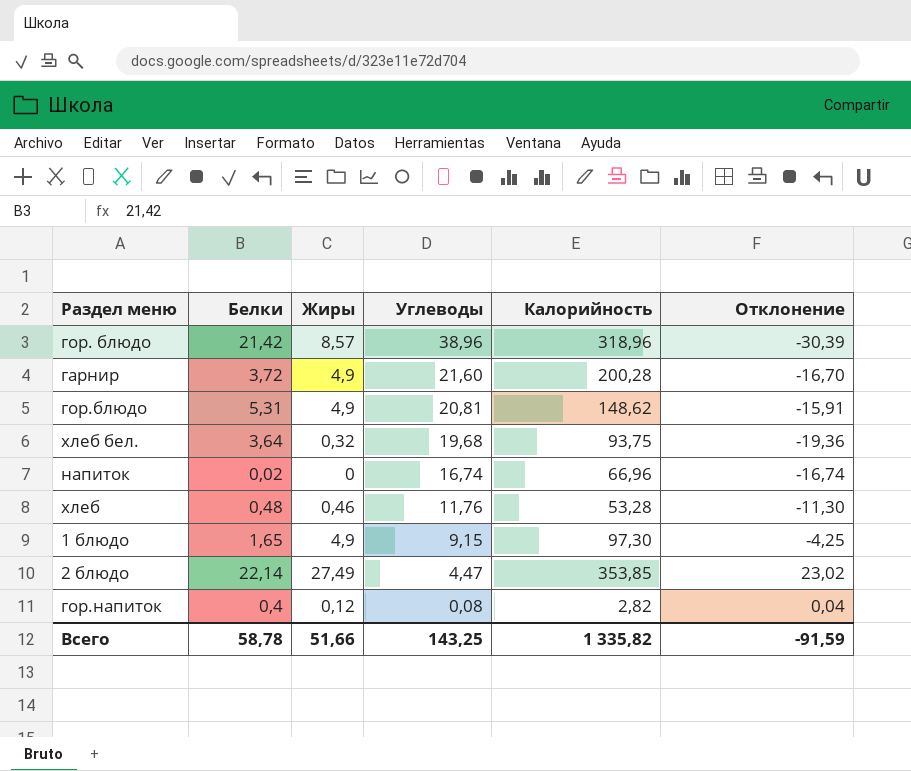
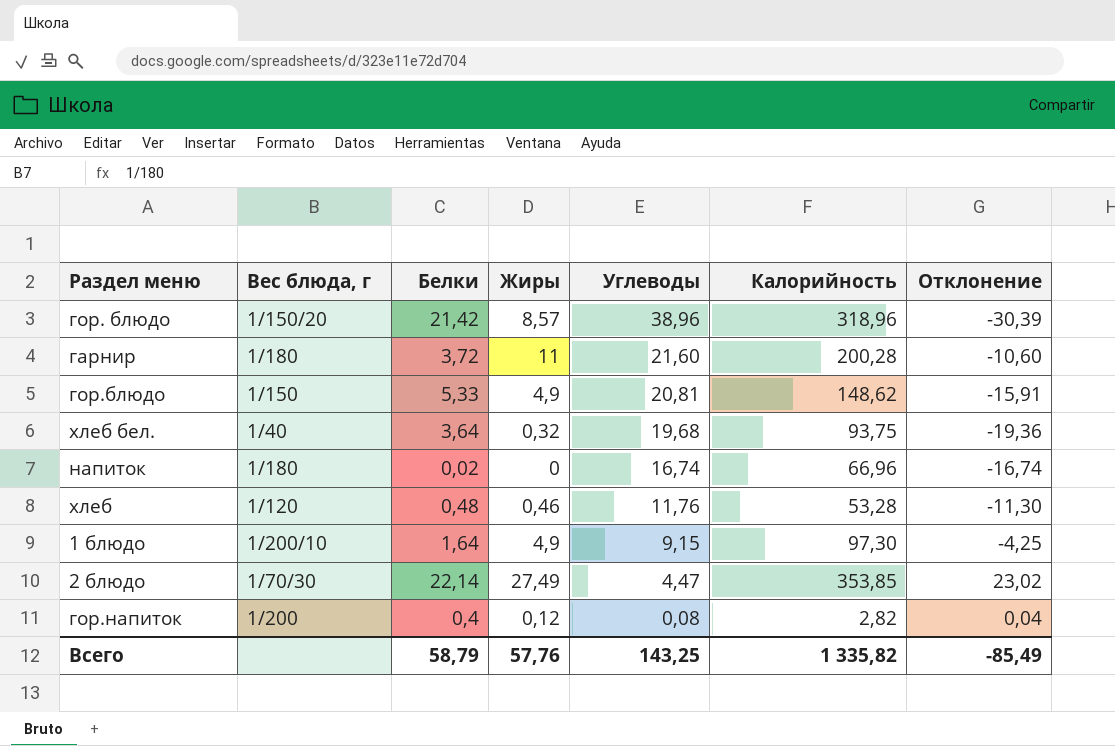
column Вес блюда, г | position: none -> 2
гарнир | Жиры: 4,9 -> 11
гарнир | Отклонение: -16,70 -> -10,60
гор.блюдо | Белки: 5,31 -> 5,33
1 блюдо | Белки: 1,65 -> 1,64
Всего | Белки: 58,78 -> 58,79
Всего | Жиры: 51,66 -> 57,76
Всего | Отклонение: -91,59 -> -85,49

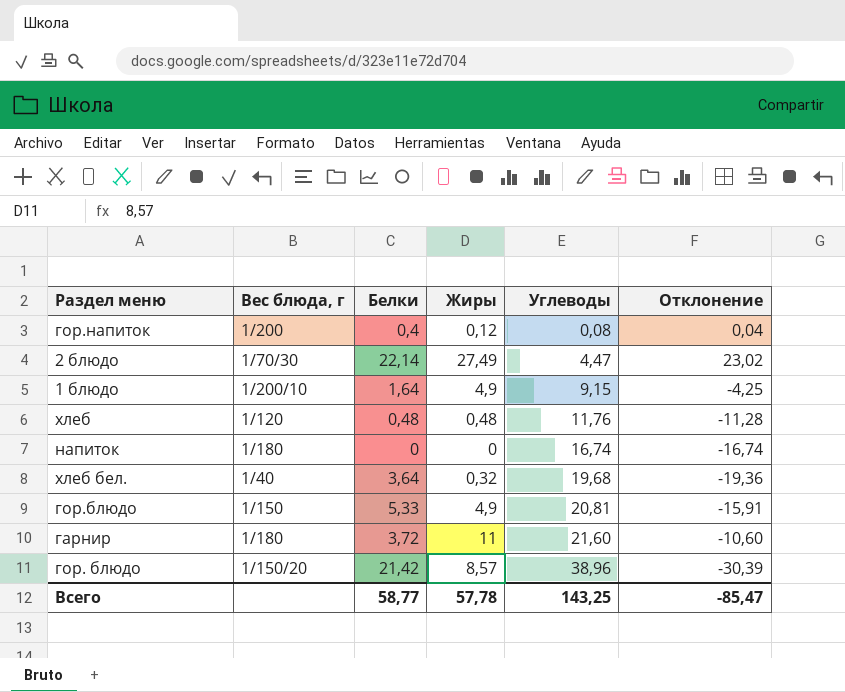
row order: Углеводы descending -> Углеводы ascending
column Калорийность | position: 6 -> none
хлеб | Жиры: 0,46 -> 0,48
хлеб | Отклонение: -11,30 -> -11,28
напиток | Белки: 0,02 -> 0
Всего | Белки: 58,79 -> 58,77
Всего | Жиры: 57,76 -> 57,78
Всего | Отклонение: -85,49 -> -85,47

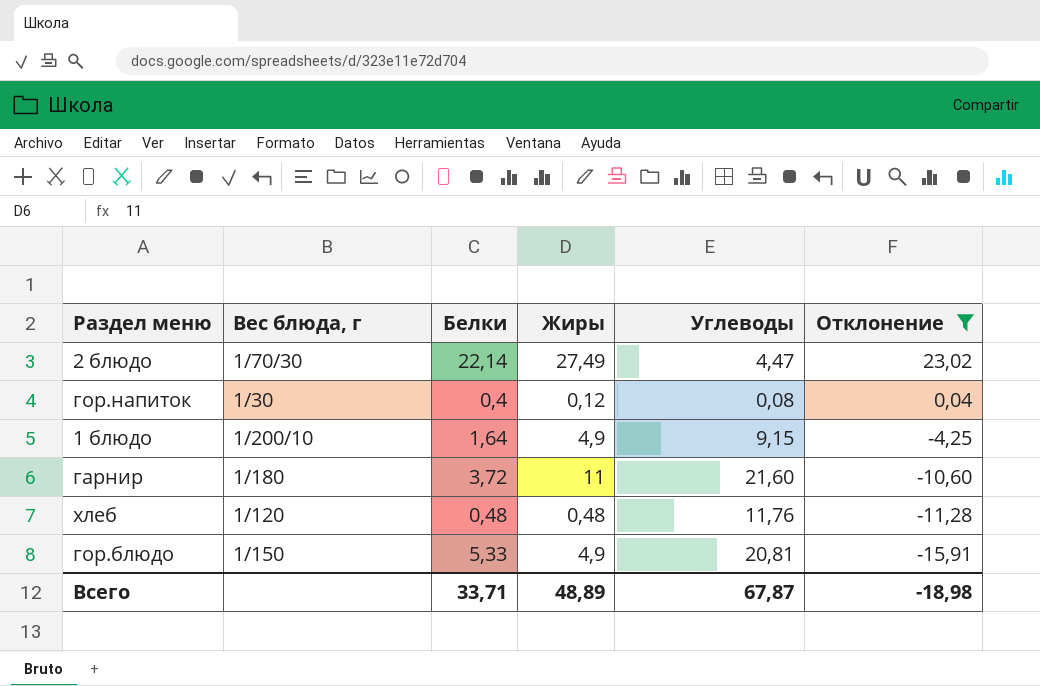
filter: none -> Отклонение >= -15,91
row order: Углеводы ascending -> Отклонение descending
гор.напиток | Вес блюда, г: 1/200 -> 1/30
Всего | Белки: 58,77 -> 33,71
Всего | Жиры: 57,78 -> 48,89
Всего | Углеводы: 143,25 -> 67,87
Всего | Отклонение: -85,47 -> -18,98

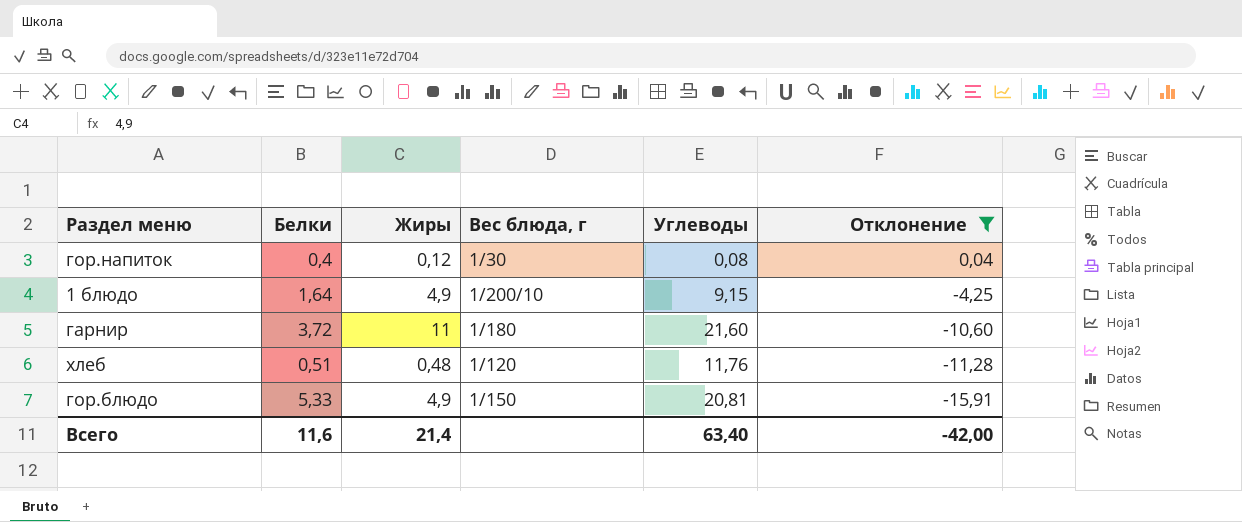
column Вес блюда, г | position: 2 -> 4
row 2 блюдо: 1/70/30 | 22,14 | 27,49 | 4,47 | 23,02 -> none
хлеб | Белки: 0,48 -> 0,51
Всего | Белки: 33,71 -> 11,6
Всего | Жиры: 48,89 -> 21,4
Всего | Углеводы: 67,87 -> 63,40
Всего | Отклонение: -18,98 -> -42,00

